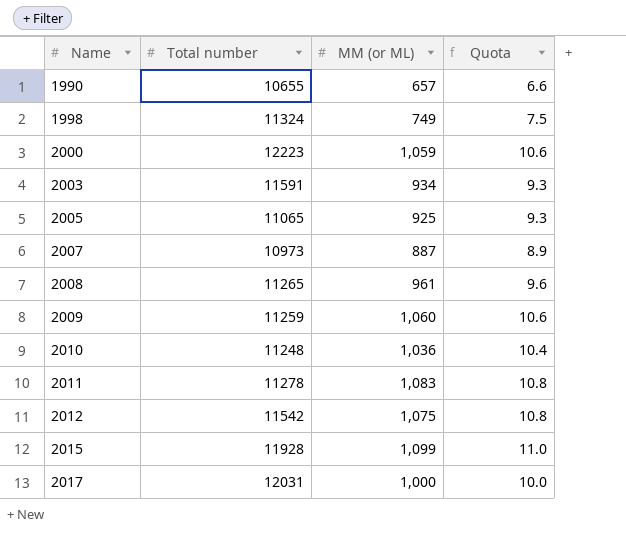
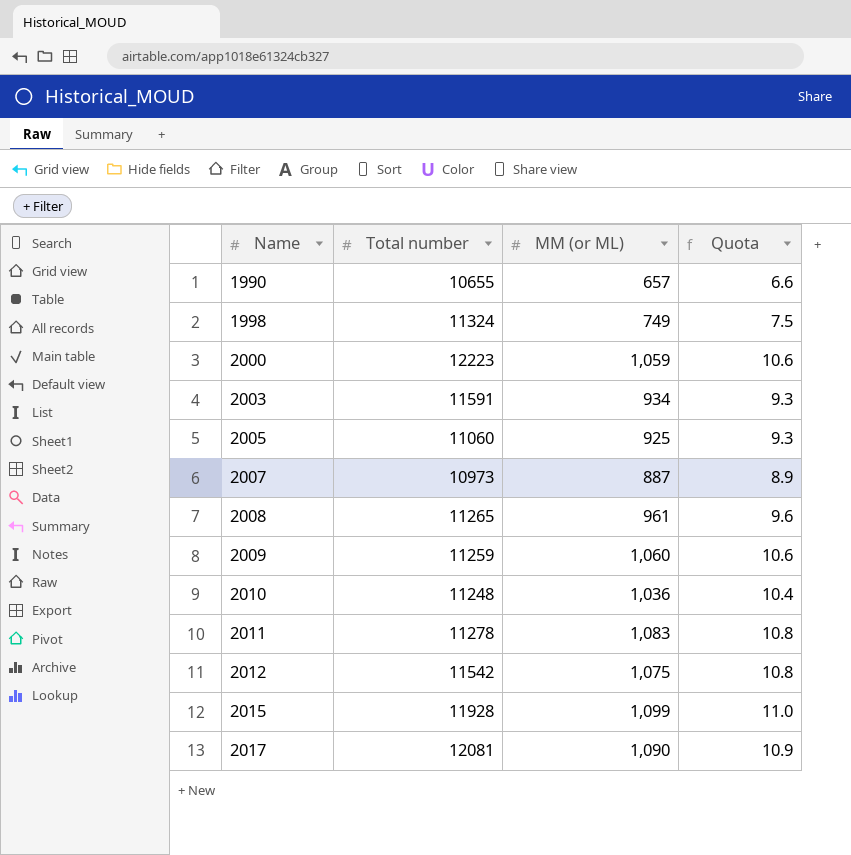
2005 | Total number: 11065 -> 11060
2017 | Total number: 12031 -> 12081
2017 | MM (or ML): 1,000 -> 1,090
2017 | Quota: 10.0 -> 10.9

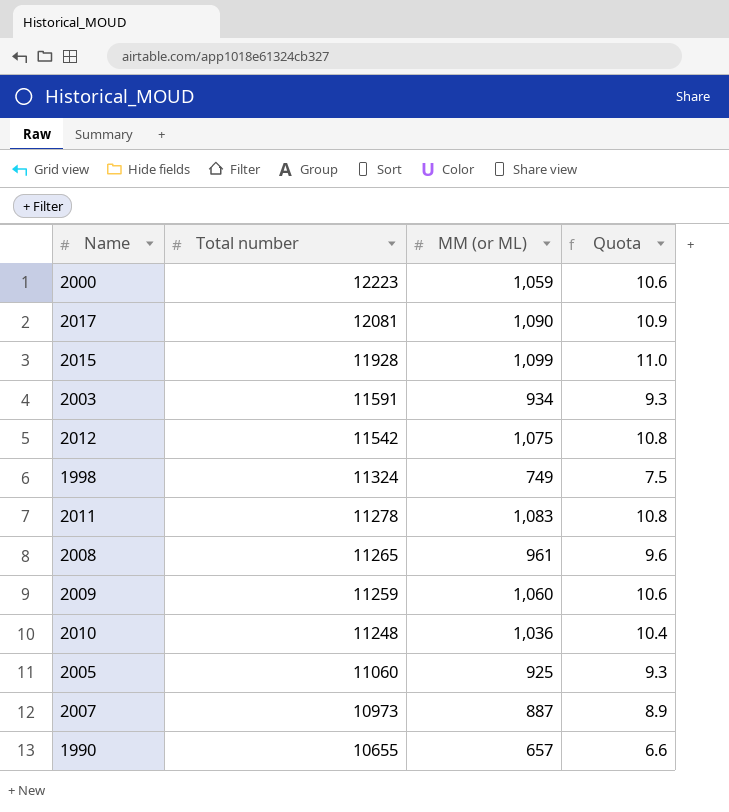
row order: Name ascending -> Total number descending

